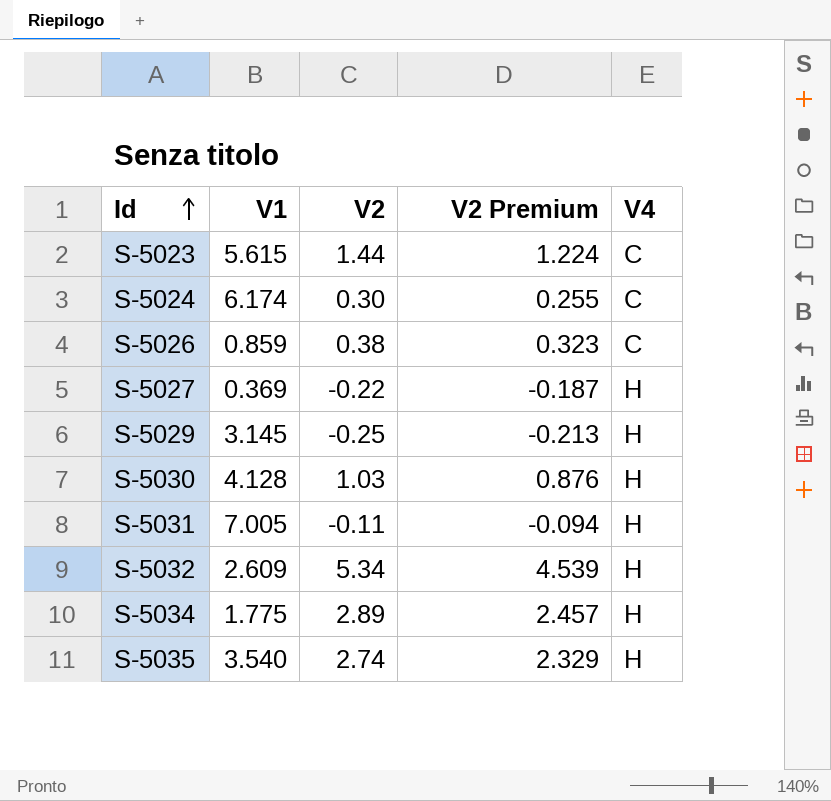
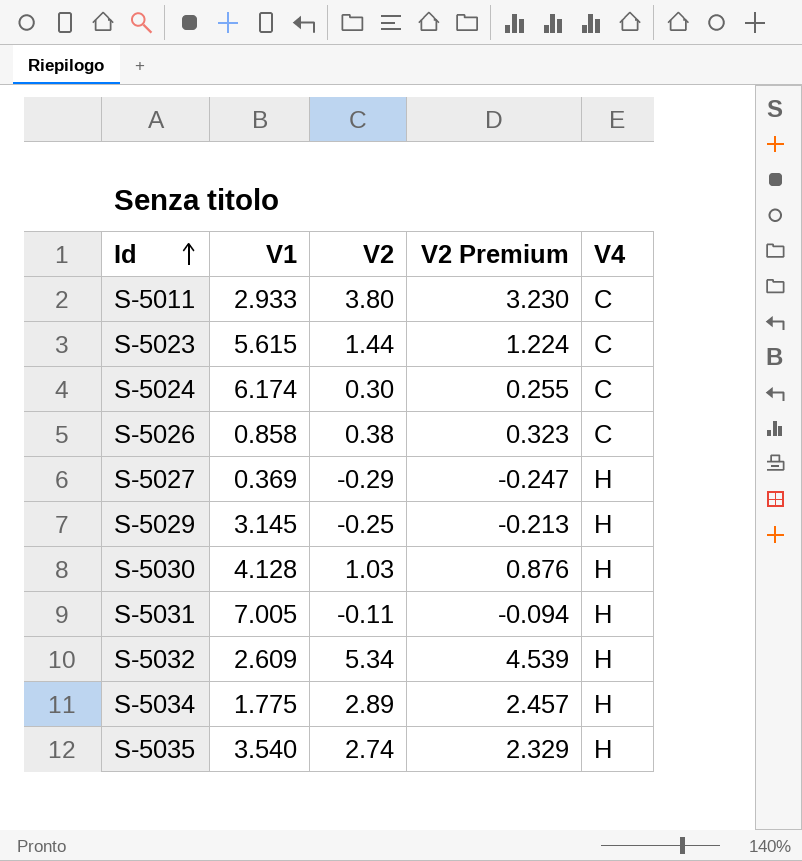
row S-5011: none -> 2.933 | 3.80 | 3.230 | C
S-5026 | V1: 0.859 -> 0.858
S-5027 | V2: -0.22 -> -0.29
S-5027 | V2 Premium: -0.187 -> -0.247

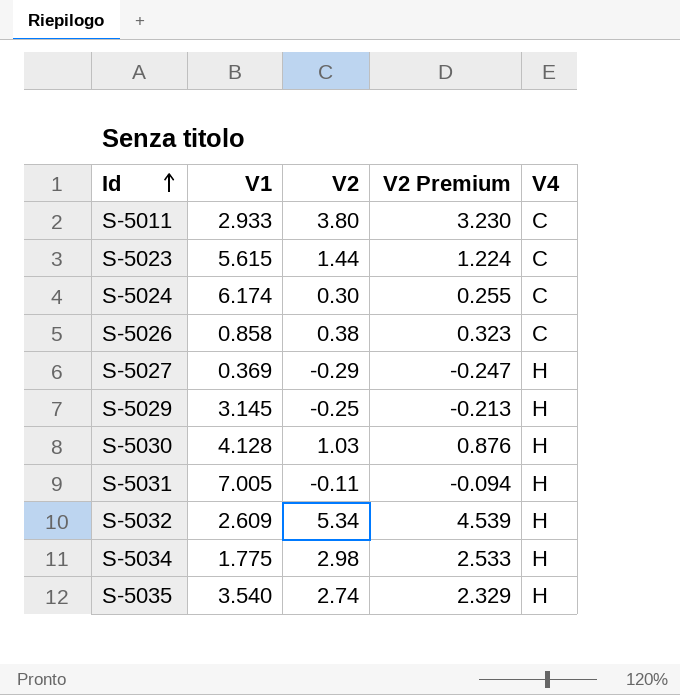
S-5034 | V2: 2.89 -> 2.98
S-5034 | V2 Premium: 2.457 -> 2.533

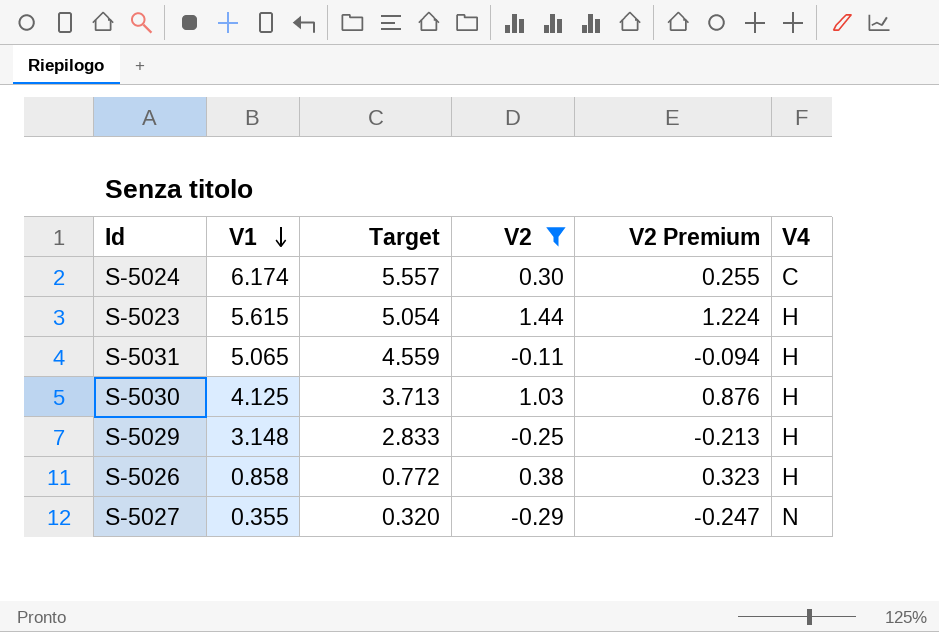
filter: none -> V2 <= 1.44
row order: Id ascending -> V1 descending
column Target | formula: none -> [V1] * 0.9
S-5023 | V4: C -> H
S-5031 | V1: 7.005 -> 5.065
S-5030 | V1: 4.128 -> 4.125
S-5029 | V1: 3.145 -> 3.148
S-5026 | V4: C -> H
S-5027 | V1: 0.369 -> 0.355
S-5027 | V4: H -> N

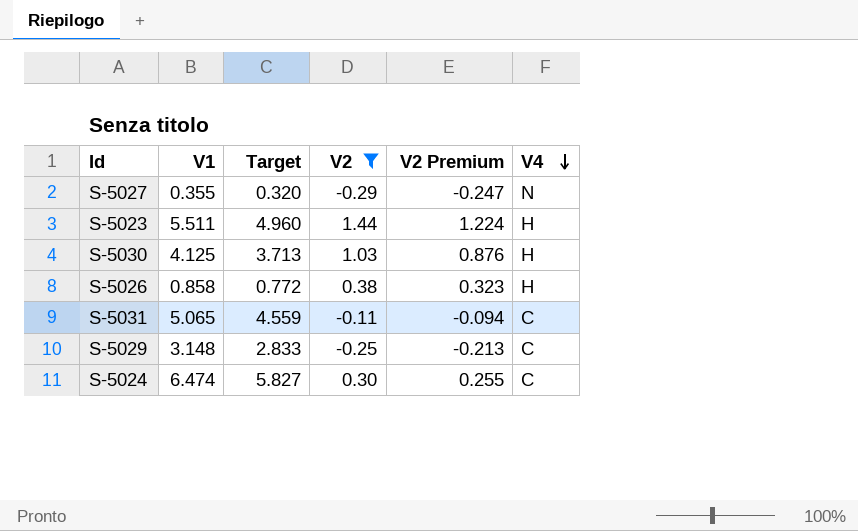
row order: V1 descending -> V4 descending
S-5023 | V1: 5.615 -> 5.511
S-5023 | Target: 5.054 -> 4.960
S-5031 | V4: H -> C
S-5029 | V4: H -> C
S-5024 | V1: 6.174 -> 6.474
S-5024 | Target: 5.557 -> 5.827

